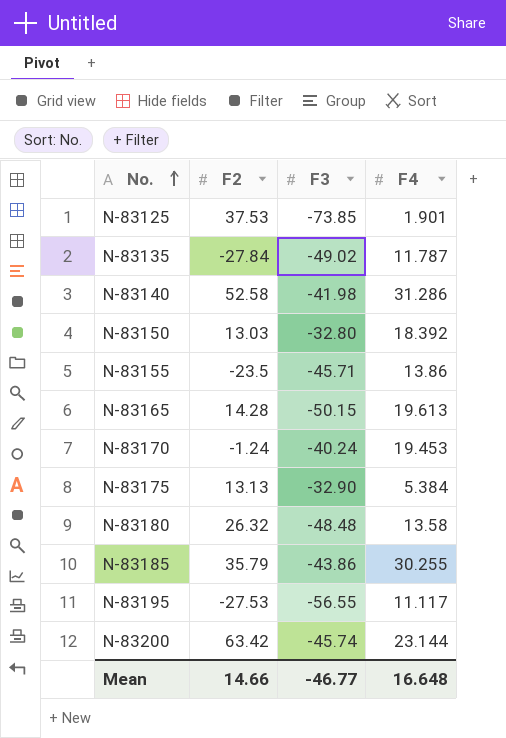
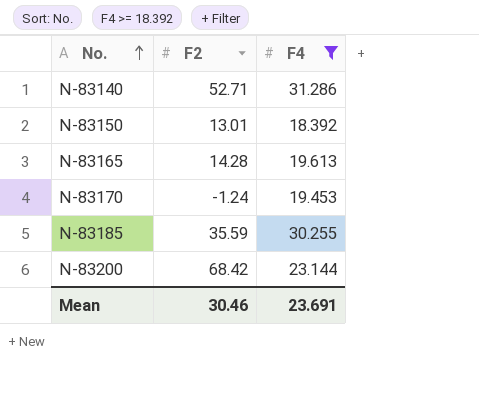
filter: none -> F4 >= 18.392
column F3 | position: 3 -> none
N-83140 | F2: 52.58 -> 52.71
N-83150 | F2: 13.03 -> 13.01
N-83185 | F2: 35.79 -> 35.59
N-83200 | F2: 63.42 -> 68.42
Mean | F2: 14.66 -> 30.46
Mean | F4: 16.648 -> 23.691

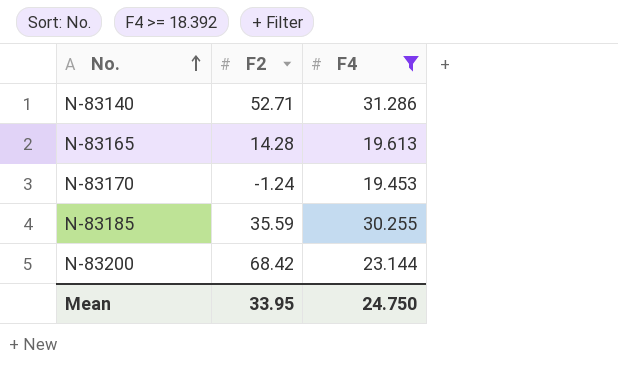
row N-83150: 13.01 | 18.392 -> none
Mean | F2: 30.46 -> 33.95
Mean | F4: 23.691 -> 24.750

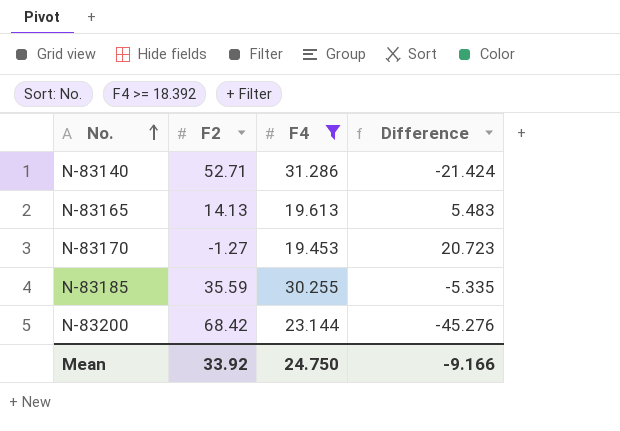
column Difference | formula: none -> [F4] - [F2]
N-83165 | F2: 14.28 -> 14.13
N-83170 | F2: -1.24 -> -1.27
Mean | F2: 33.95 -> 33.92

